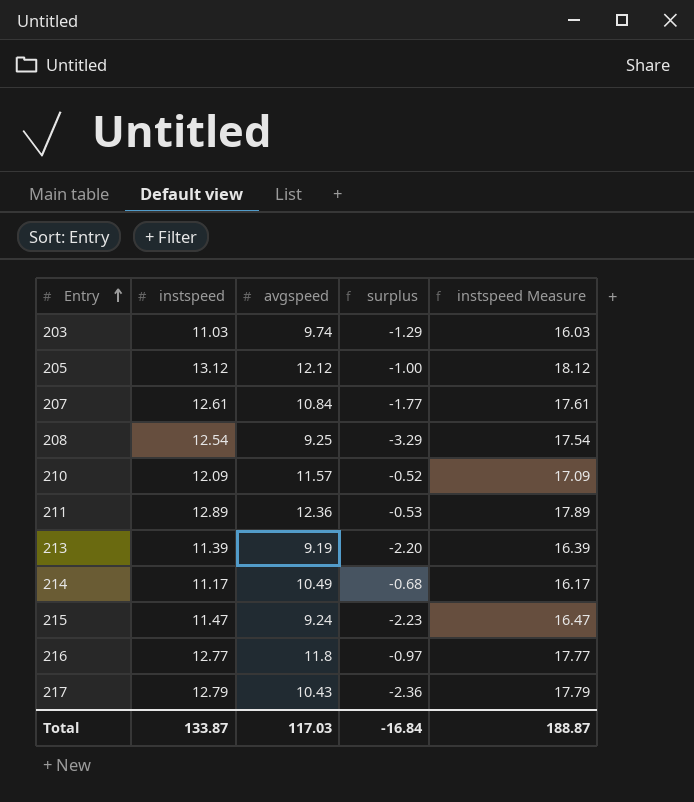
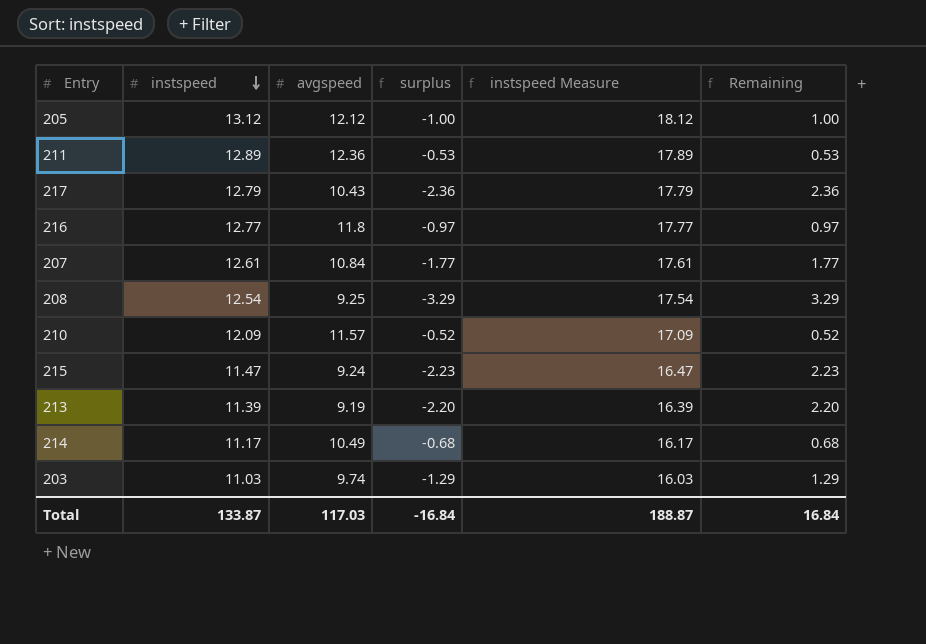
row order: Entry ascending -> instspeed descending
column Remaining | formula: none -> [instspeed] - [avgspeed]

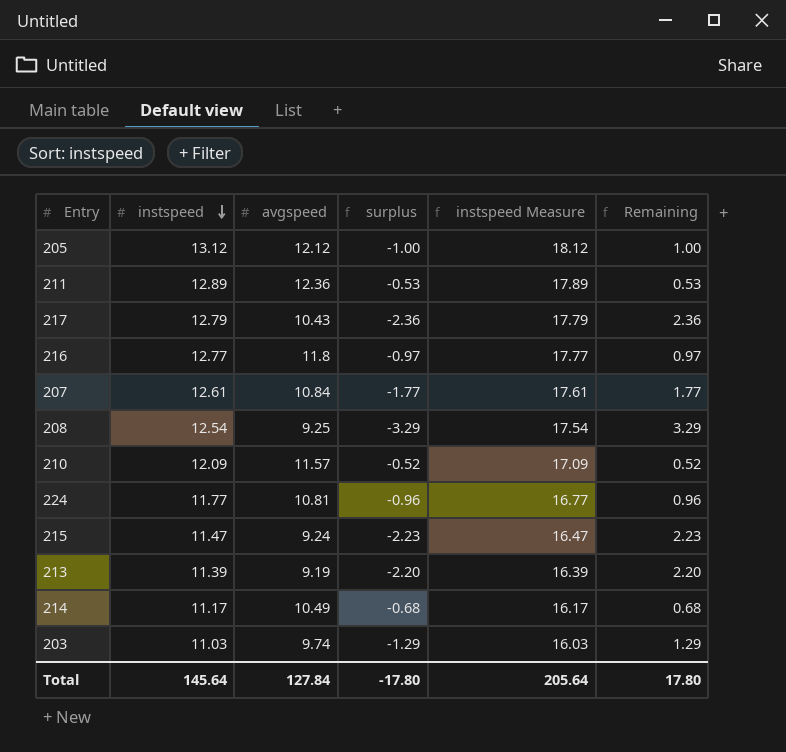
row 224: none -> 11.77 | 10.81 | -0.96 | 16.77 | 0.96
Total | instspeed: 133.87 -> 145.64
Total | avgspeed: 117.03 -> 127.84
Total | surplus: -16.84 -> -17.80
Total | instspeed Measure: 188.87 -> 205.64
Total | Remaining: 16.84 -> 17.80

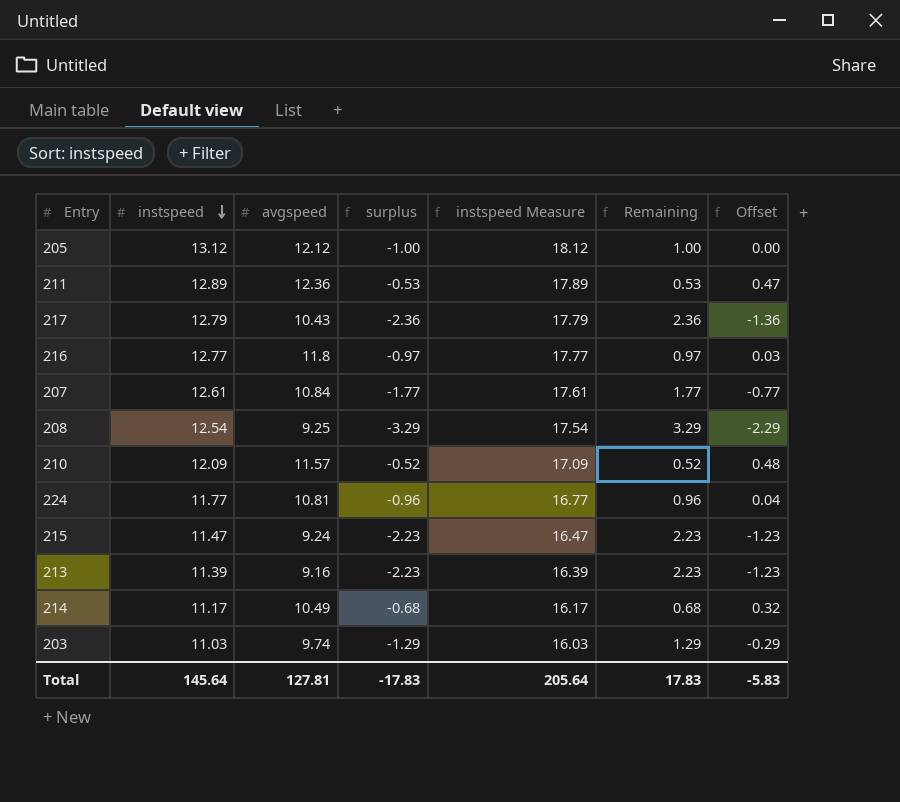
column Offset | formula: none -> [surplus] + 1
213 | avgspeed: 9.19 -> 9.16
213 | surplus: -2.20 -> -2.23
213 | Remaining: 2.20 -> 2.23
Total | avgspeed: 127.84 -> 127.81
Total | surplus: -17.80 -> -17.83
Total | Remaining: 17.80 -> 17.83

